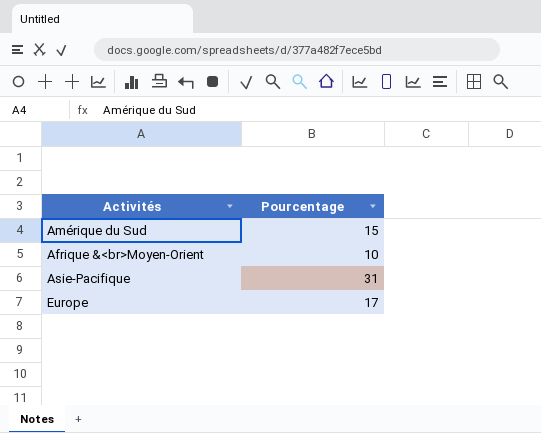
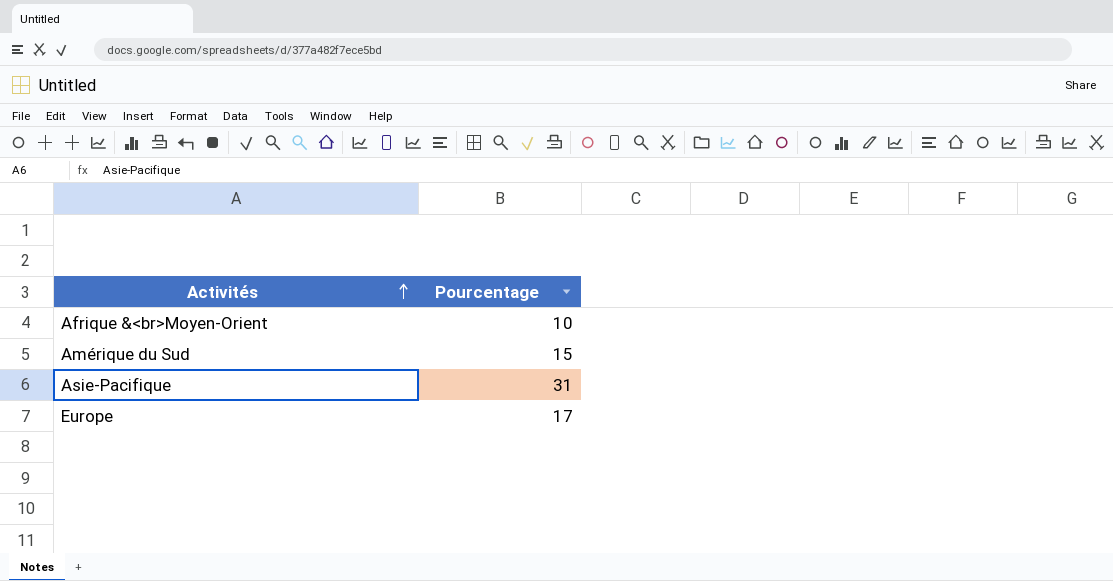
row order: none -> Activités ascending

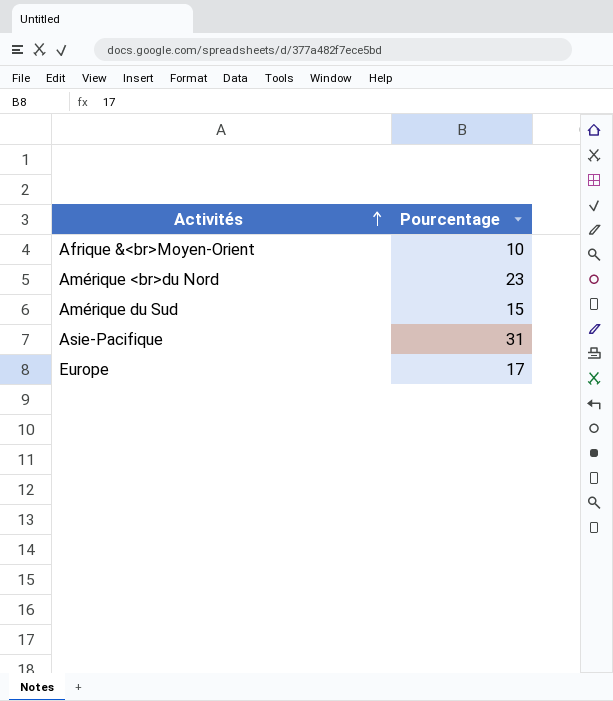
row Amérique <br>du Nord: none -> 23

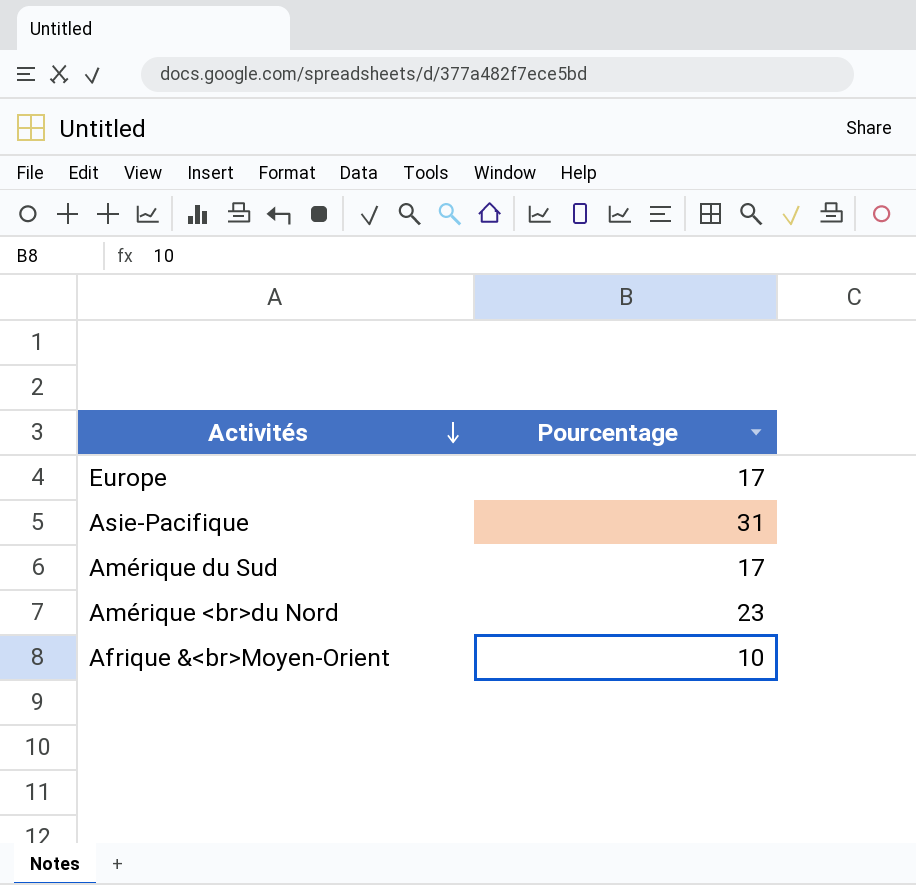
row order: Activités ascending -> Activités descending
Amérique du Sud | Pourcentage: 15 -> 17

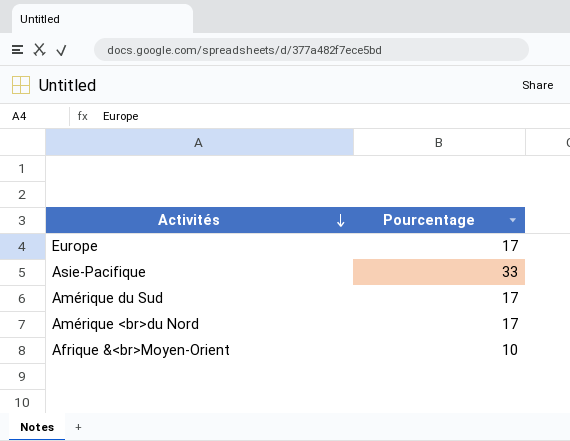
Asie-Pacifique | Pourcentage: 31 -> 33
Amérique <br>du Nord | Pourcentage: 23 -> 17

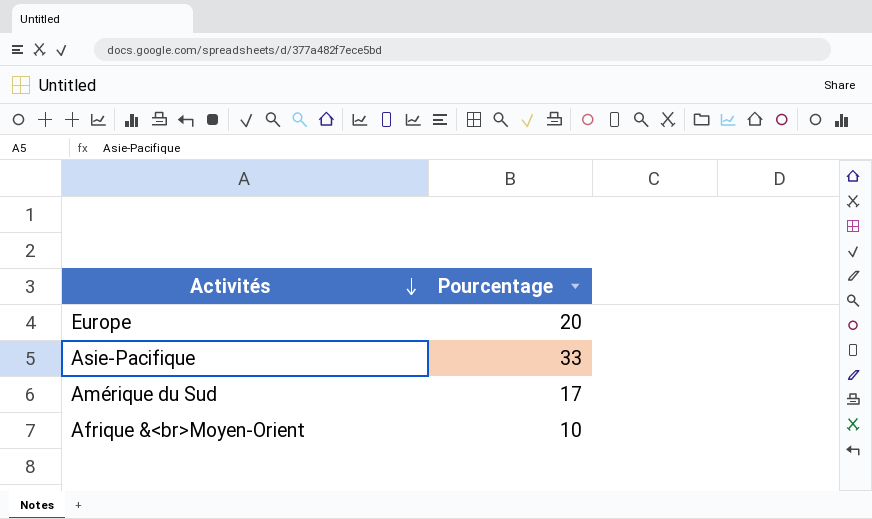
row Amérique <br>du Nord: 17 -> none
Europe | Pourcentage: 17 -> 20

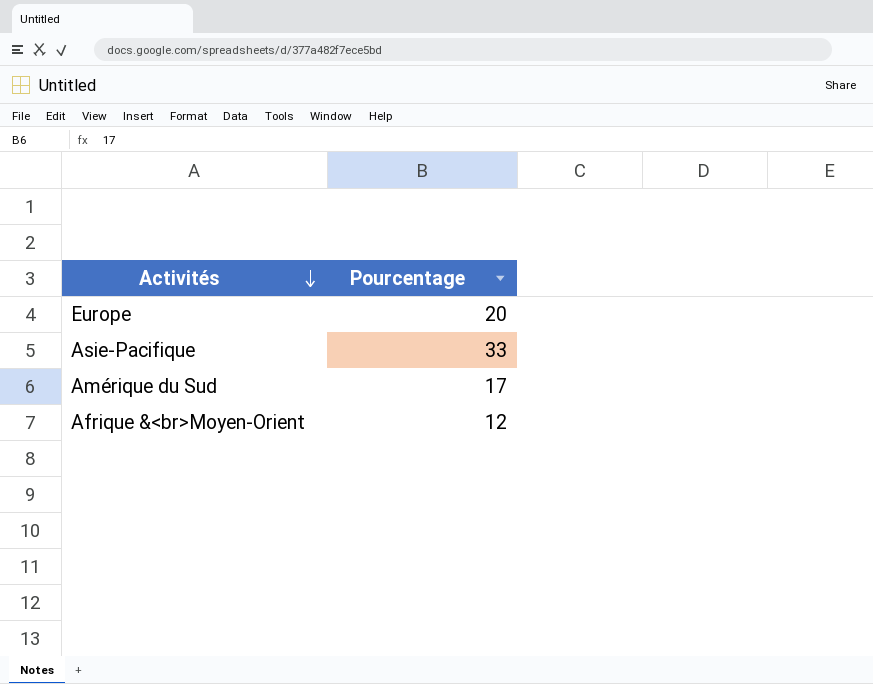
Afrique &<br>Moyen-Orient | Pourcentage: 10 -> 12

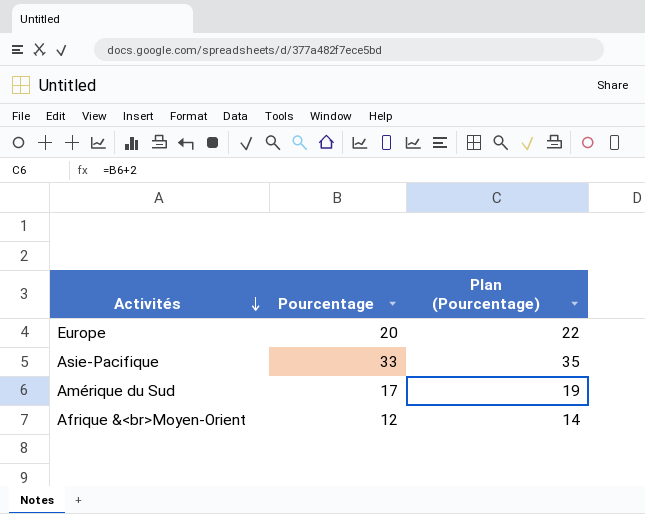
column Plan (Pourcentage) | formula: none -> [Pourcentage] + 2

